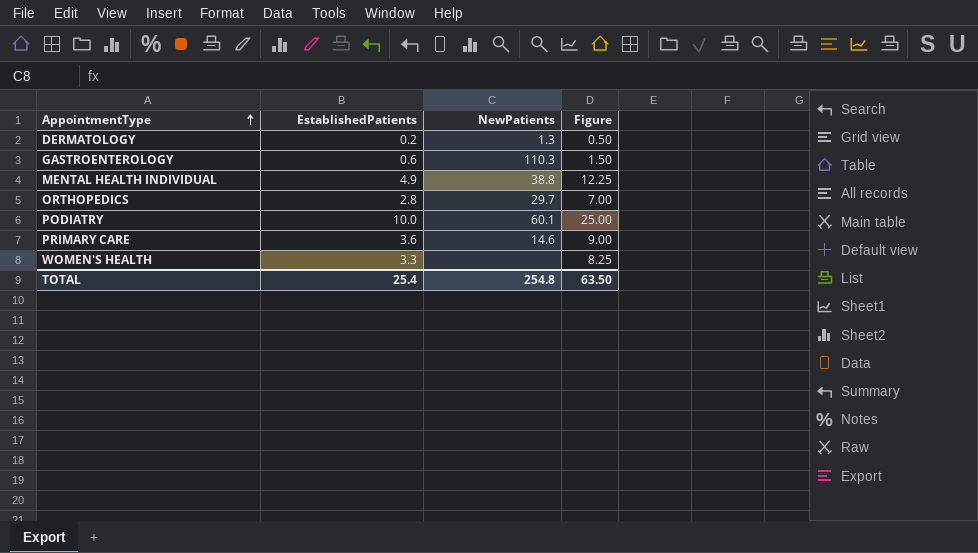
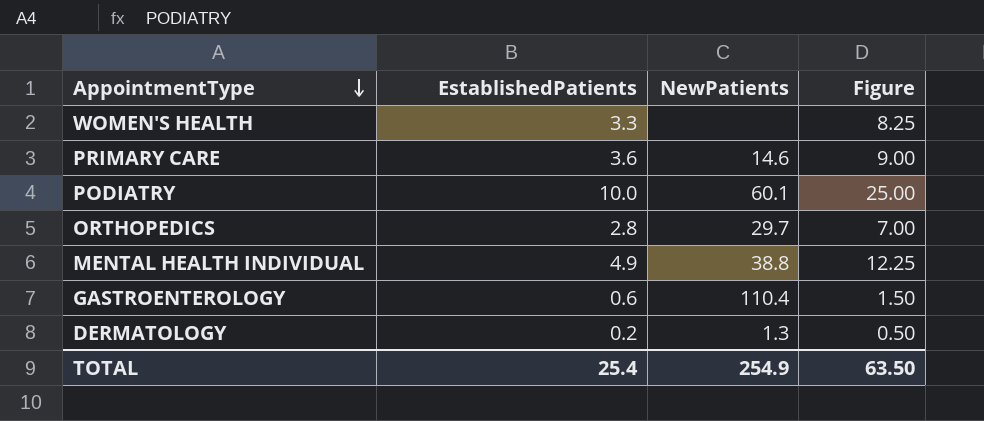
row order: AppointmentType ascending -> AppointmentType descending
GASTROENTEROLOGY | NewPatients: 110.3 -> 110.4
TOTAL | NewPatients: 254.8 -> 254.9

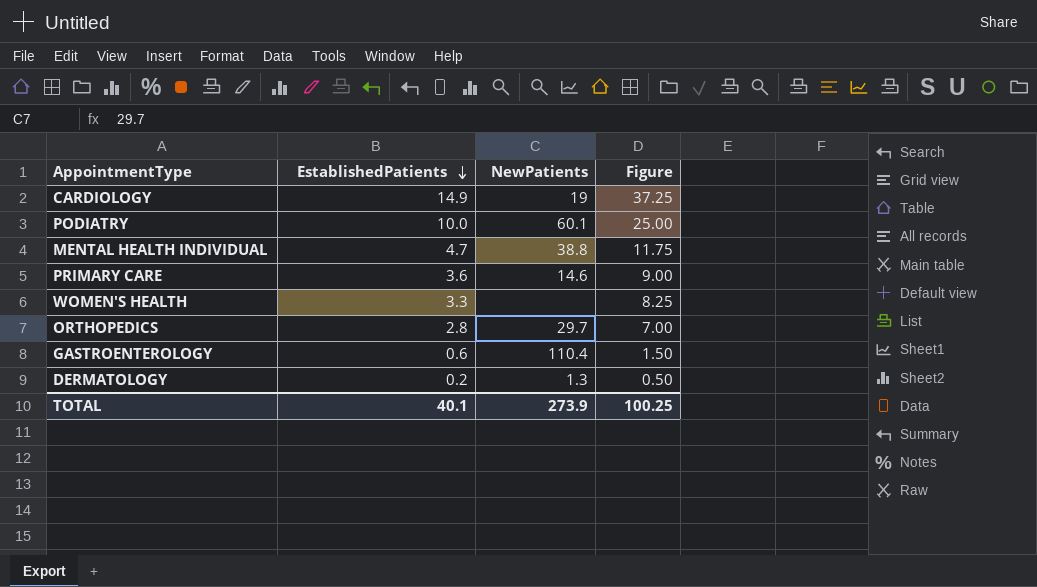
row order: AppointmentType descending -> EstablishedPatients descending
row CARDIOLOGY: none -> 14.9 | 19 | 37.25
MENTAL HEALTH INDIVIDUAL | EstablishedPatients: 4.9 -> 4.7
MENTAL HEALTH INDIVIDUAL | Figure: 12.25 -> 11.75
TOTAL | EstablishedPatients: 25.4 -> 40.1
TOTAL | NewPatients: 254.9 -> 273.9
TOTAL | Figure: 63.50 -> 100.25

